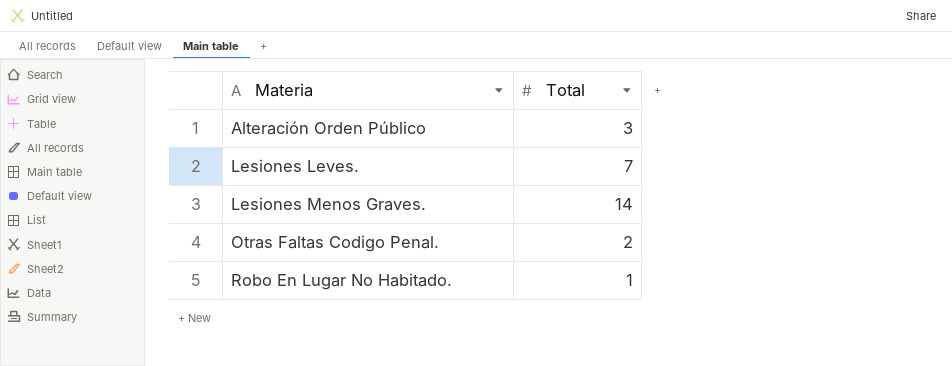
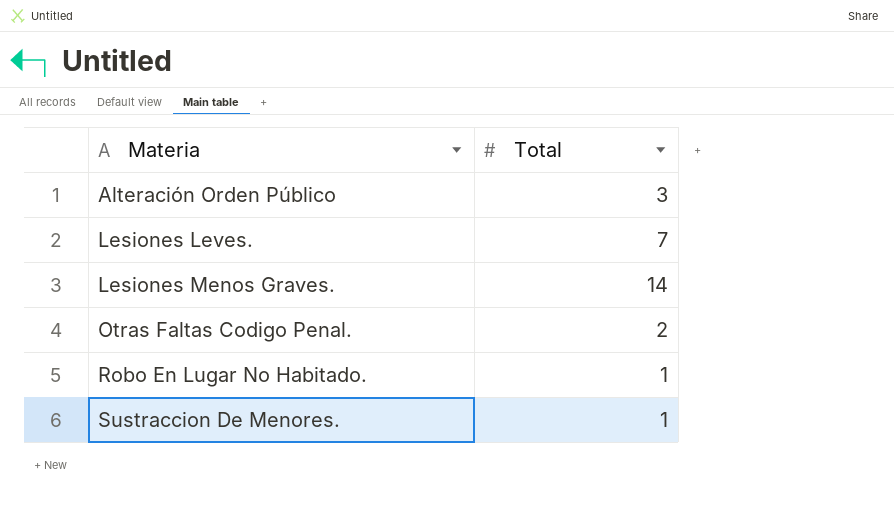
row Sustraccion De Menores.: none -> 1

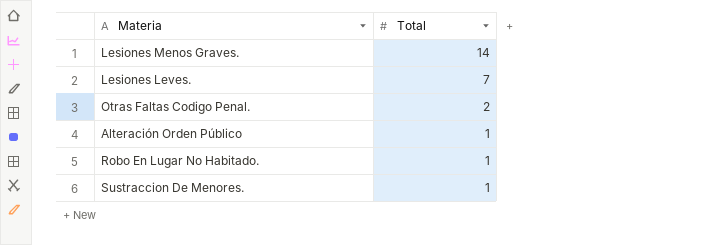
row order: Materia ascending -> Total descending
Alteración Orden Público | Total: 3 -> 1

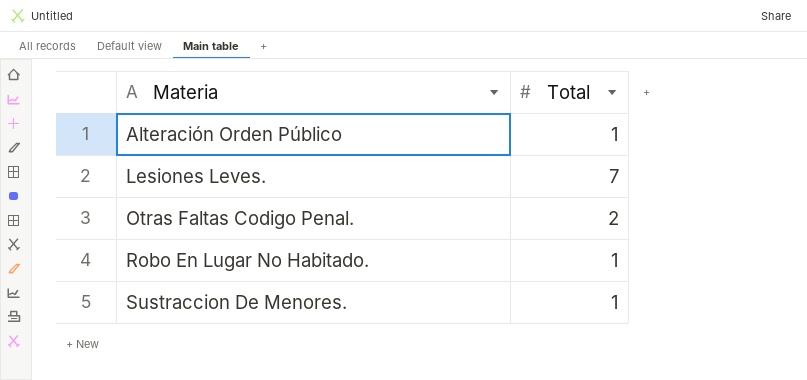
row order: Total descending -> Materia ascending
row Lesiones Menos Graves.: 14 -> none

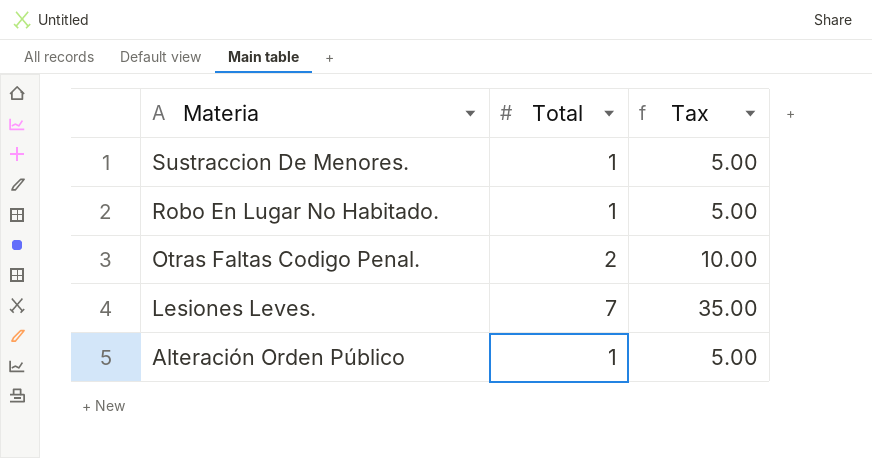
row order: Materia ascending -> Materia descending
column Tax | formula: none -> [Total] * 5

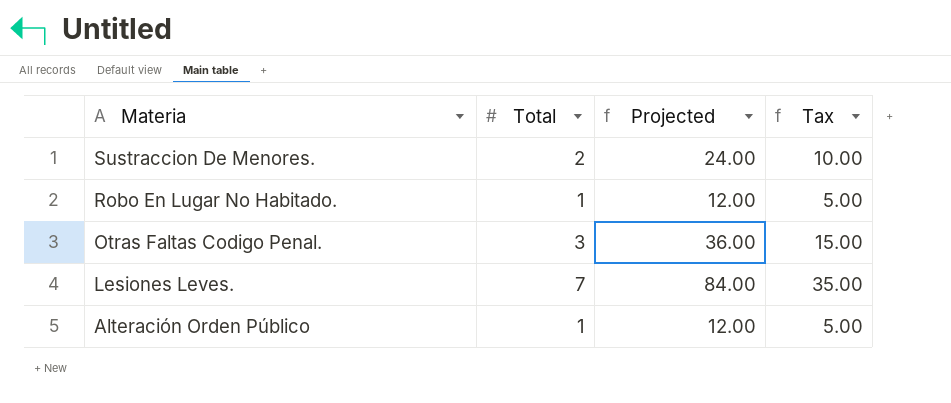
column Projected | formula: none -> [Total] * 12
Sustraccion De Menores. | Total: 1 -> 2
Sustraccion De Menores. | Tax: 5.00 -> 10.00
Otras Faltas Codigo Penal. | Total: 2 -> 3
Otras Faltas Codigo Penal. | Tax: 10.00 -> 15.00

